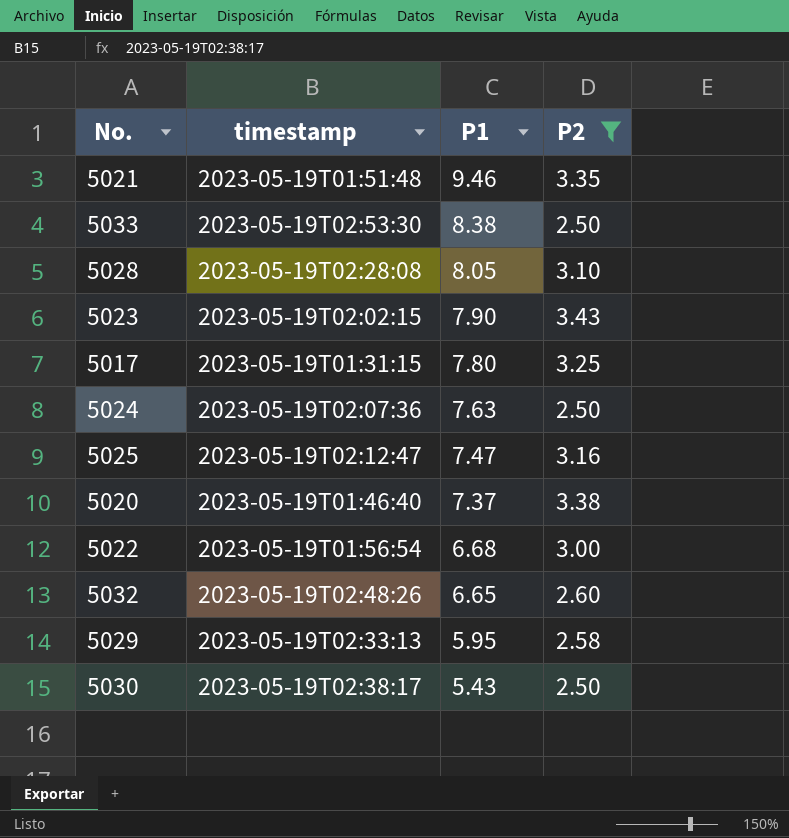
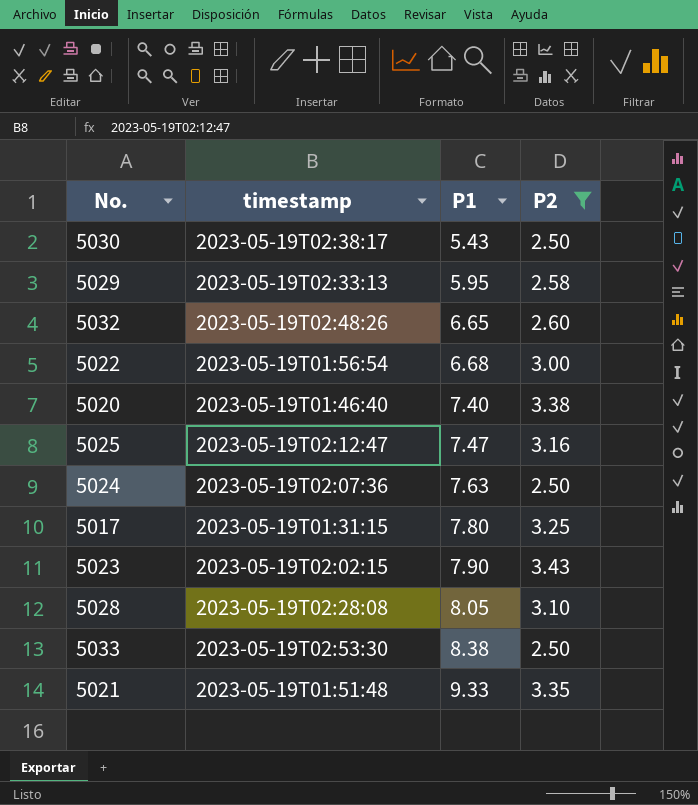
row order: P1 descending -> P1 ascending
5020 | P1: 7.37 -> 7.40
5021 | P1: 9.46 -> 9.33

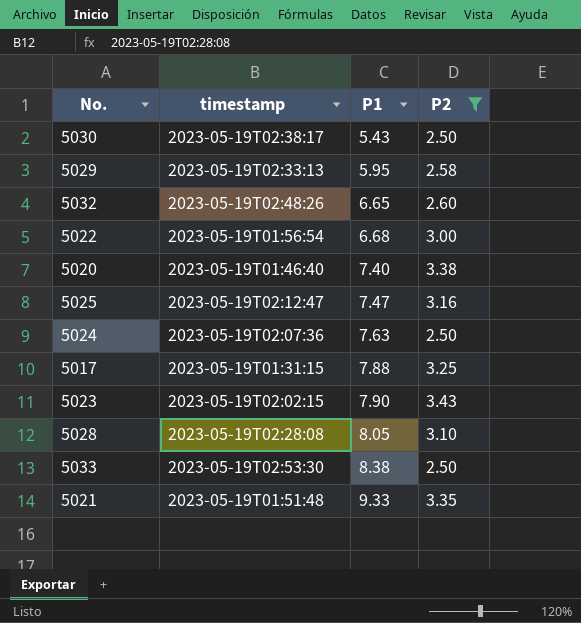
5017 | P1: 7.80 -> 7.88

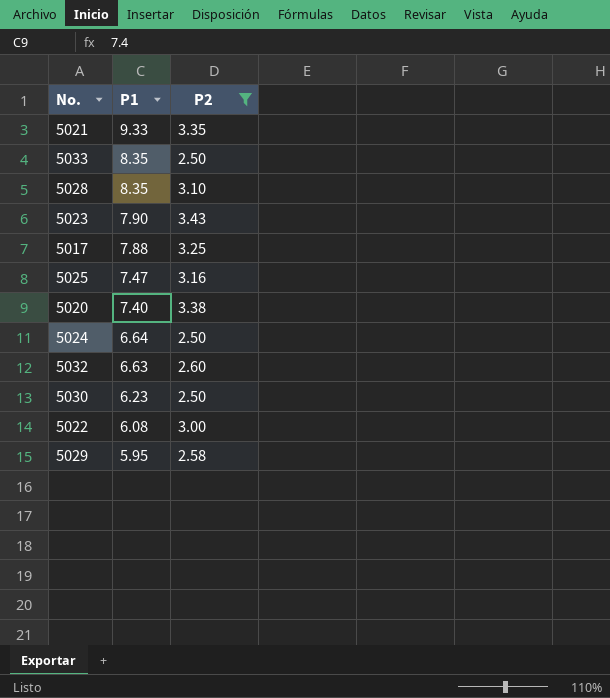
row order: P1 ascending -> P1 descending
column timestamp | position: 2 -> none
5033 | P1: 8.38 -> 8.35
5028 | P1: 8.05 -> 8.35
5024 | P1: 7.63 -> 6.64
5032 | P1: 6.65 -> 6.63
5030 | P1: 5.43 -> 6.23
5022 | P1: 6.68 -> 6.08

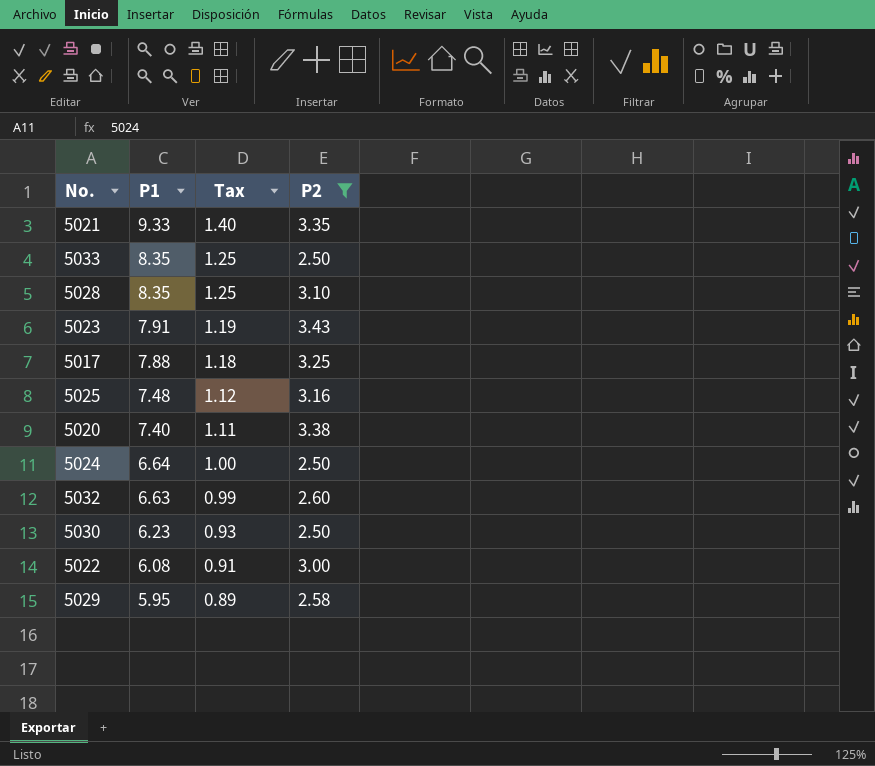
column Tax | formula: none -> [P1] * 0.15
5023 | P1: 7.90 -> 7.91
5025 | P1: 7.47 -> 7.48

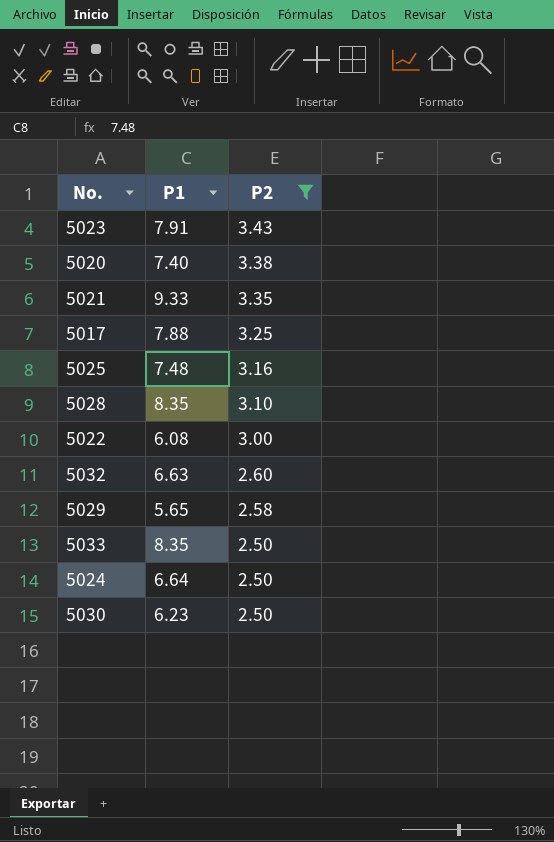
row order: P1 descending -> P2 descending
column Tax | formula: [P1] * 0.15 -> none
5029 | P1: 5.95 -> 5.65

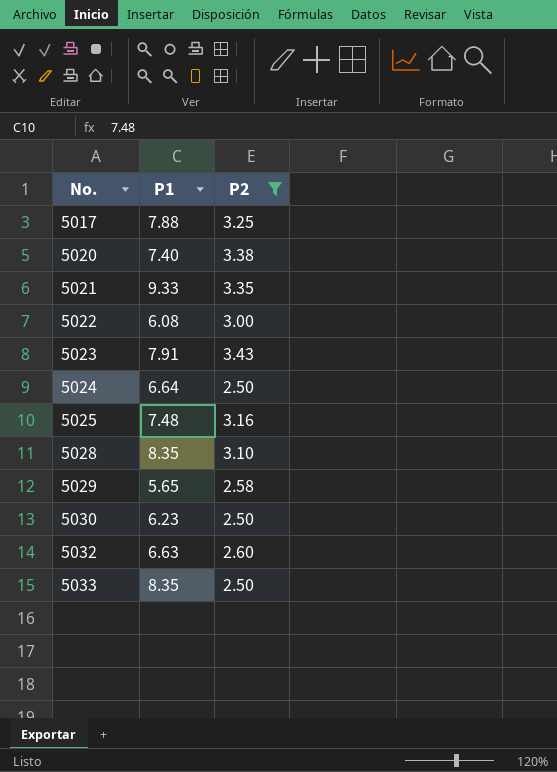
row order: P2 descending -> No. ascending

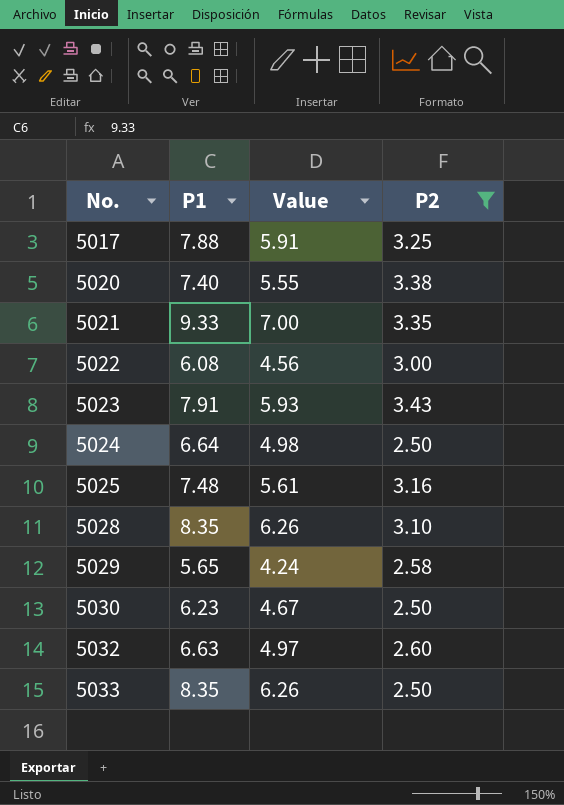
column Value | formula: none -> [P1] * 0.75

